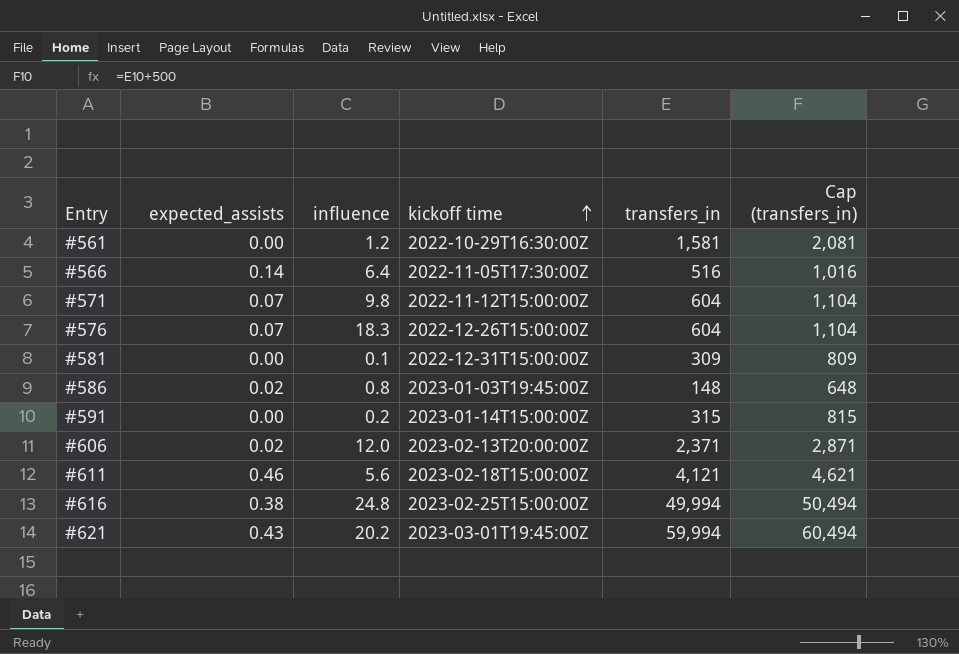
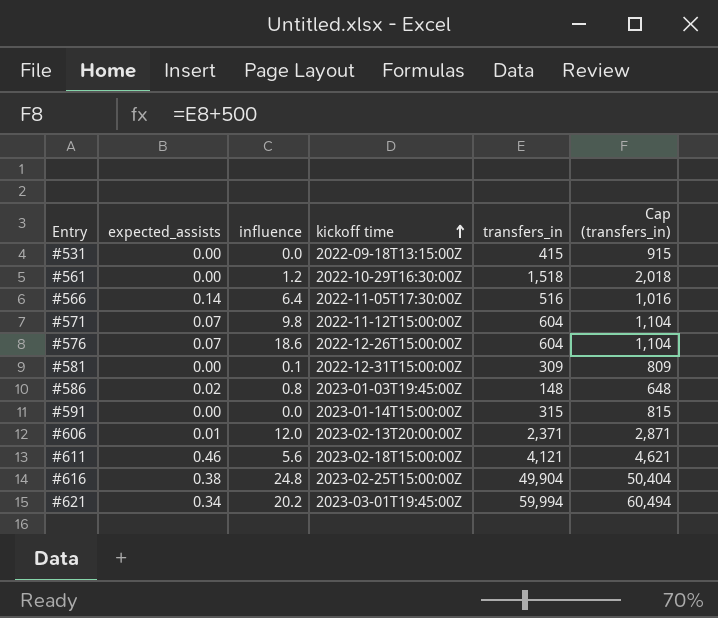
row #531: none -> 0.00 | 0.0 | 2022-09-18T13:15:00Z | 415 | 915
#561 | transfers_in: 1,581 -> 1,518
#561 | Cap (transfers_in): 2,081 -> 2,018
#576 | influence: 18.3 -> 18.6
#591 | influence: 0.2 -> 0.0
#606 | expected_assists: 0.02 -> 0.01
#616 | transfers_in: 49,994 -> 49,904
#616 | Cap (transfers_in): 50,494 -> 50,404
#621 | expected_assists: 0.43 -> 0.34

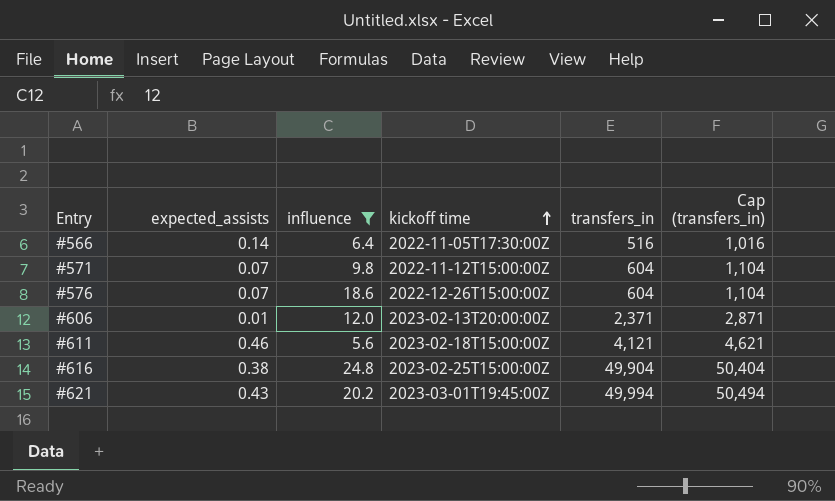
filter: none -> influence >= 5.6
#621 | expected_assists: 0.34 -> 0.43
#621 | transfers_in: 59,994 -> 49,994
#621 | Cap (transfers_in): 60,494 -> 50,494

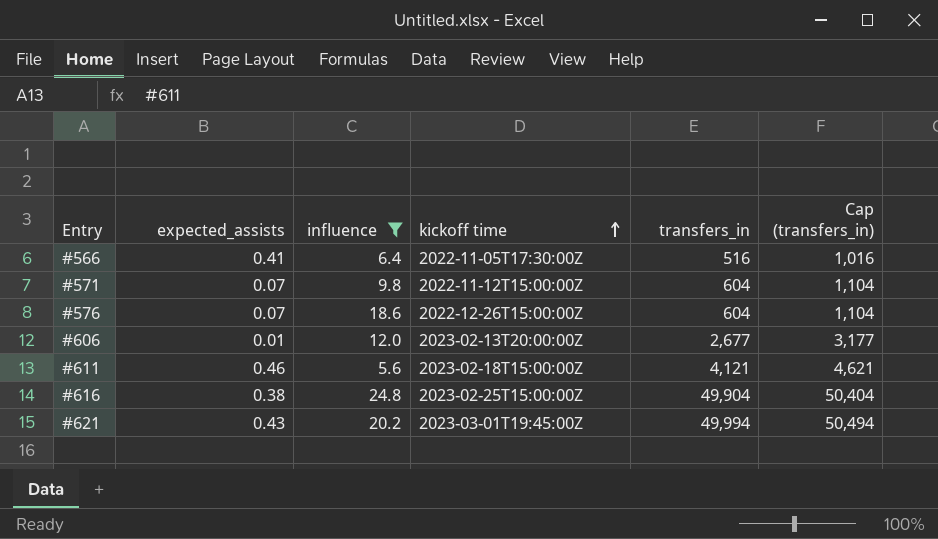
#566 | expected_assists: 0.14 -> 0.41
#606 | transfers_in: 2,371 -> 2,677
#606 | Cap (transfers_in): 2,871 -> 3,177

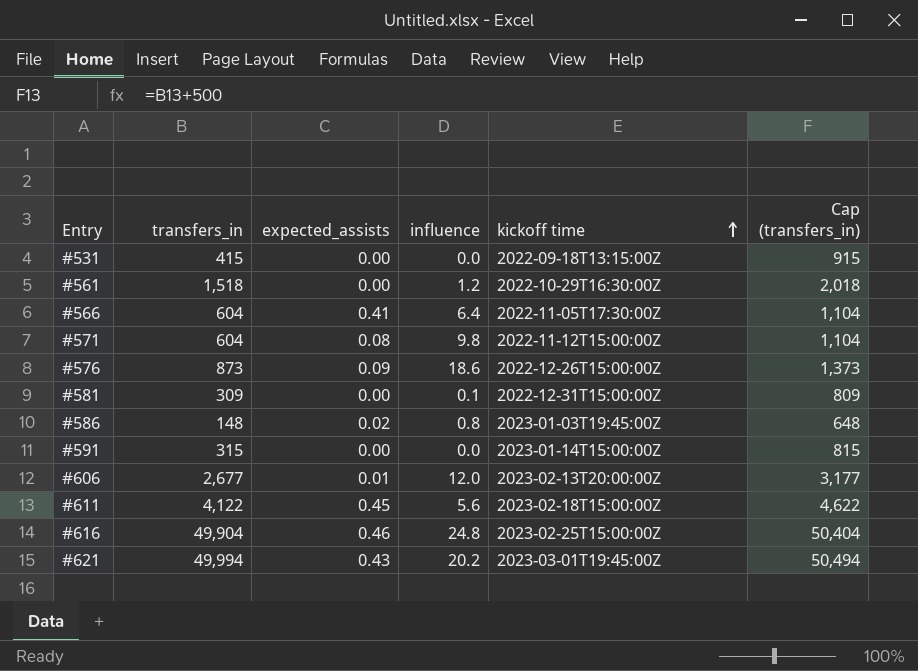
filter: influence >= 5.6 -> none
column transfers_in | position: 5 -> 2
#566 | transfers_in: 516 -> 604
#566 | Cap (transfers_in): 1,016 -> 1,104
#571 | expected_assists: 0.07 -> 0.08
#576 | transfers_in: 604 -> 873
#576 | expected_assists: 0.07 -> 0.09
#576 | Cap (transfers_in): 1,104 -> 1,373
#611 | transfers_in: 4,121 -> 4,122
#611 | expected_assists: 0.46 -> 0.45
#611 | Cap (transfers_in): 4,621 -> 4,622
#616 | expected_assists: 0.38 -> 0.46

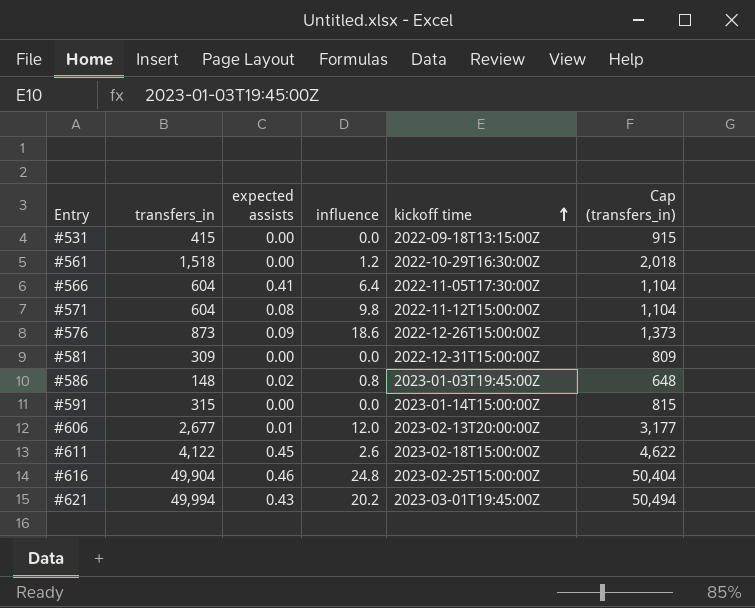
column name: expected_assists -> expected assists
#581 | influence: 0.1 -> 0.0
#611 | influence: 5.6 -> 2.6

